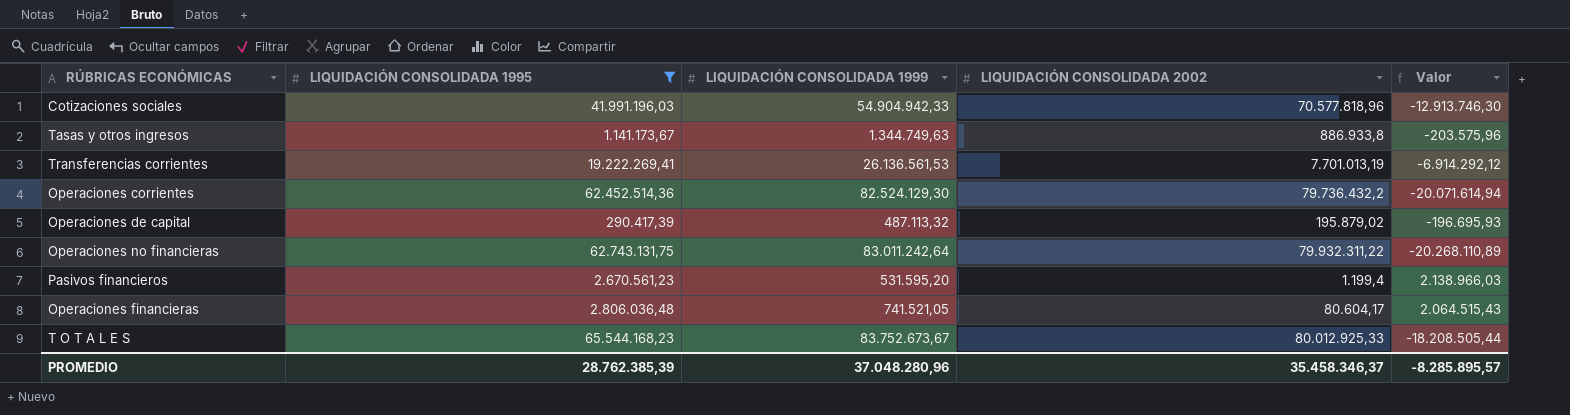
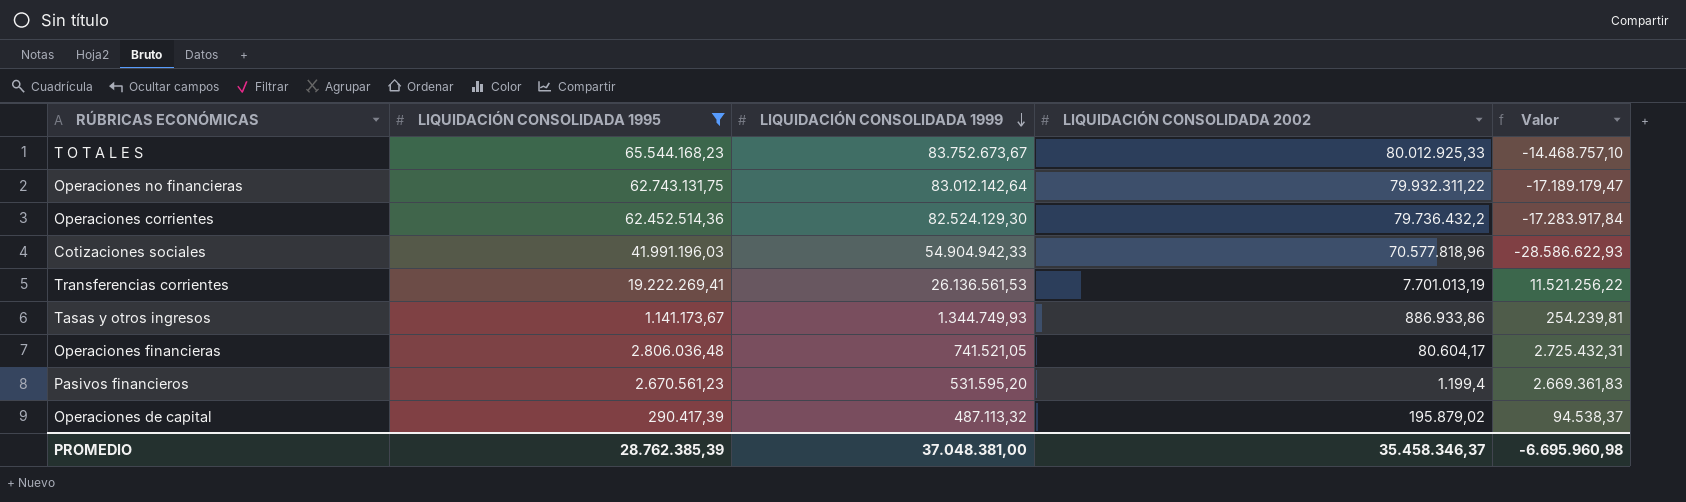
row order: none -> LIQUIDACIÓN CONSOLIDADA 1999 descending
column Valor | formula: [LIQUIDACIÓN CONSOLIDADA 1995] - [LIQUIDACIÓN CONSOLIDADA 1999] -> [LIQUIDACIÓN CONSOLIDADA 1995] - [LIQUIDACIÓN CONSOLIDADA 2002]
Operaciones no financieras | LIQUIDACIÓN CONSOLIDADA 1999: 83.011.242,64 -> 83.012.142,64
Tasas y otros ingresos | LIQUIDACIÓN CONSOLIDADA 1999: 1.344.749,63 -> 1.344.749,93
Tasas y otros ingresos | LIQUIDACIÓN CONSOLIDADA 2002: 886.933,8 -> 886.933,86
PROMEDIO | LIQUIDACIÓN CONSOLIDADA 1999: 37.048.280,96 -> 37.048.381,00
PROMEDIO | Valor: -8.285.895,57 -> -6.695.960,98

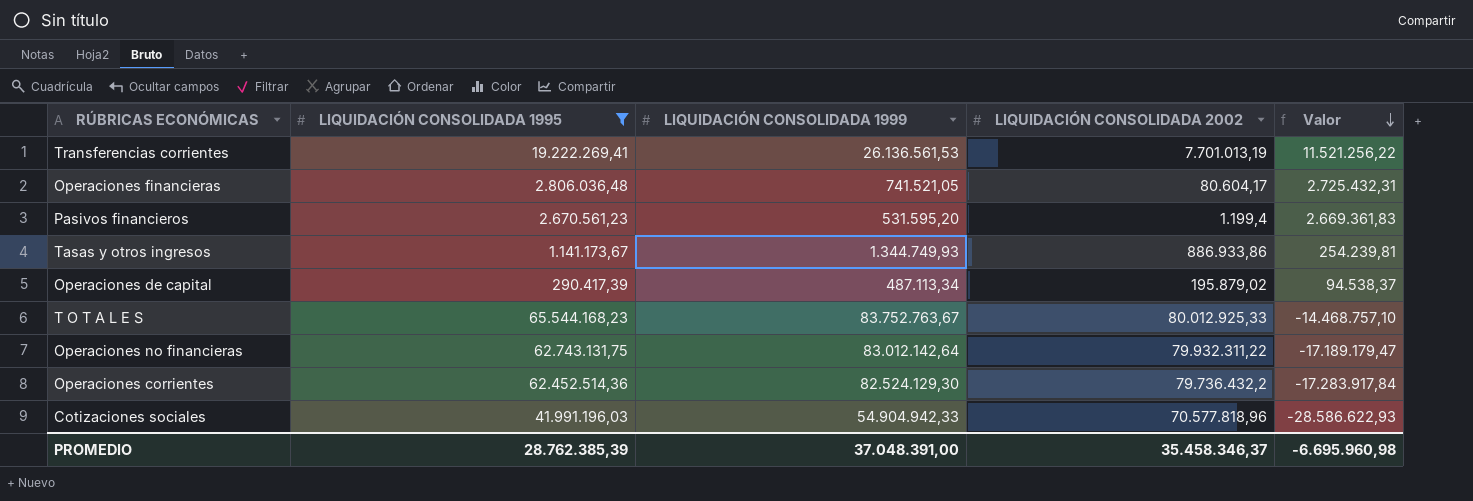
row order: LIQUIDACIÓN CONSOLIDADA 1999 descending -> Valor descending
Operaciones de capital | LIQUIDACIÓN CONSOLIDADA 1999: 487.113,32 -> 487.113,34
T O T A L E S | LIQUIDACIÓN CONSOLIDADA 1999: 83.752.673,67 -> 83.752.763,67
PROMEDIO | LIQUIDACIÓN CONSOLIDADA 1999: 37.048.381,00 -> 37.048.391,00

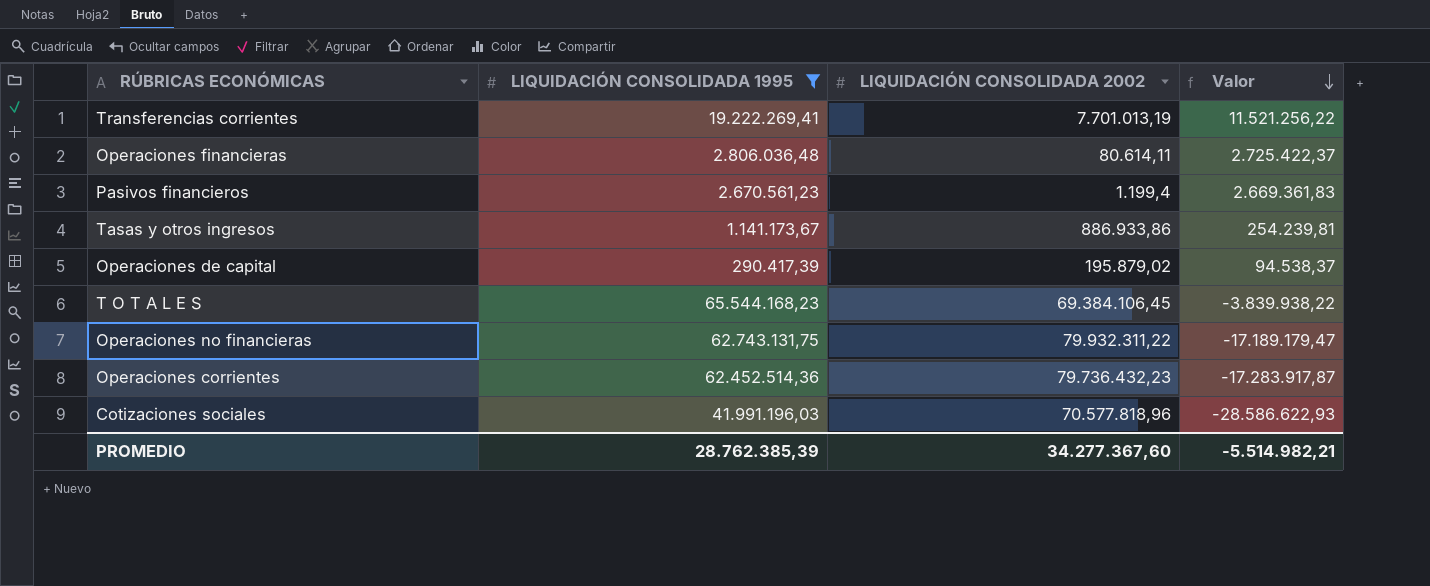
column LIQUIDACIÓN CONSOLIDADA 1999 | position: 3 -> none
Operaciones financieras | LIQUIDACIÓN CONSOLIDADA 2002: 80.604,17 -> 80.614,11
Operaciones financieras | Valor: 2.725.432,31 -> 2.725.422,37
T O T A L E S | LIQUIDACIÓN CONSOLIDADA 2002: 80.012.925,33 -> 69.384.106,45
T O T A L E S | Valor: -14.468.757,10 -> -3.839.938,22
Operaciones corrientes | LIQUIDACIÓN CONSOLIDADA 2002: 79.736.432,2 -> 79.736.432,23
Operaciones corrientes | Valor: -17.283.917,84 -> -17.283.917,87
PROMEDIO | LIQUIDACIÓN CONSOLIDADA 2002: 35.458.346,37 -> 34.277.367,60
PROMEDIO | Valor: -6.695.960,98 -> -5.514.982,21

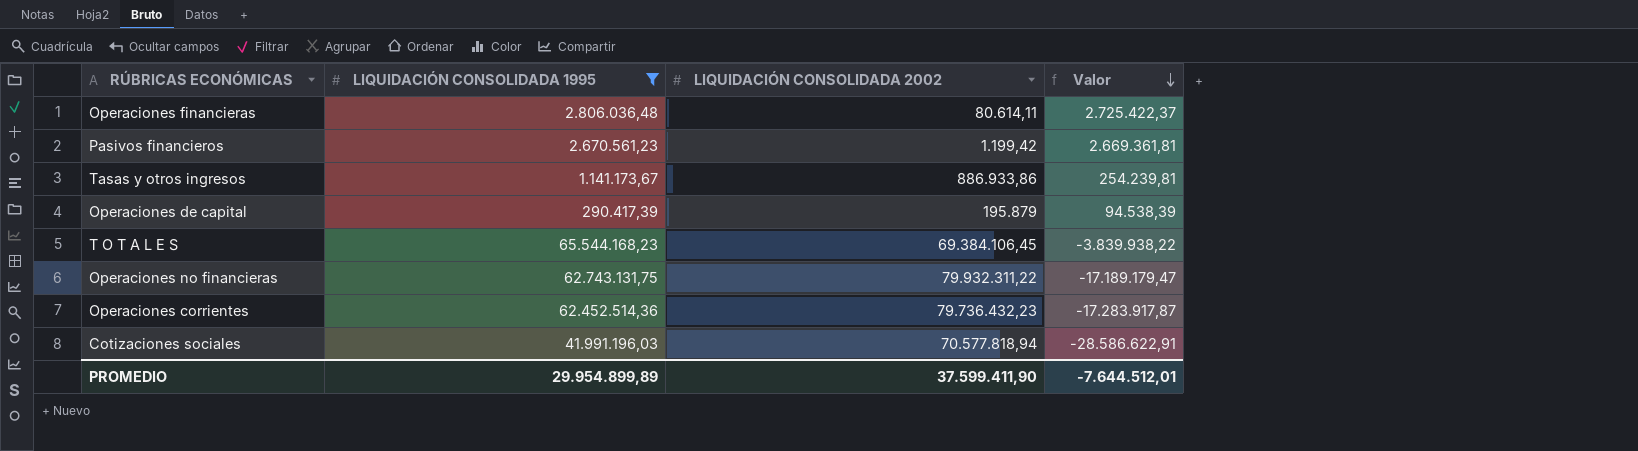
row Transferencias corrientes: 19.222.269,41 | 7.701.013,19 | 11.521.256,22 -> none
Pasivos financieros | LIQUIDACIÓN CONSOLIDADA 2002: 1.199,4 -> 1.199,42
Pasivos financieros | Valor: 2.669.361,83 -> 2.669.361,81
Operaciones de capital | LIQUIDACIÓN CONSOLIDADA 2002: 195.879,02 -> 195.879
Operaciones de capital | Valor: 94.538,37 -> 94.538,39
Cotizaciones sociales | LIQUIDACIÓN CONSOLIDADA 2002: 70.577.818,96 -> 70.577.818,94
Cotizaciones sociales | Valor: -28.586.622,93 -> -28.586.622,91
PROMEDIO | LIQUIDACIÓN CONSOLIDADA 1995: 28.762.385,39 -> 29.954.899,89
PROMEDIO | LIQUIDACIÓN CONSOLIDADA 2002: 34.277.367,60 -> 37.599.411,90
PROMEDIO | Valor: -5.514.982,21 -> -7.644.512,01

